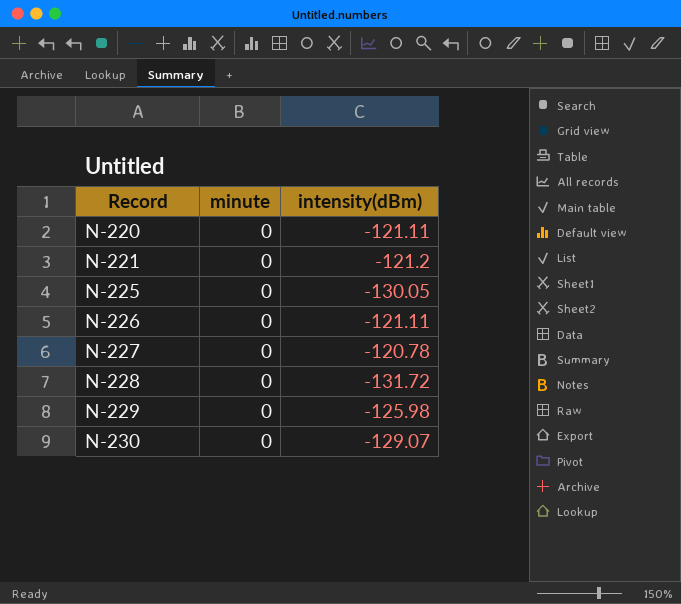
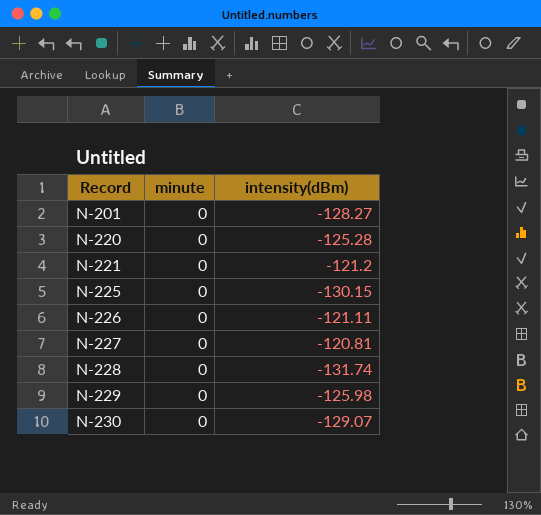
row N-201: none -> 0 | -128.27
N-220 | intensity(dBm): -121.11 -> -125.28
N-225 | intensity(dBm): -130.05 -> -130.15
N-227 | intensity(dBm): -120.78 -> -120.81
N-228 | intensity(dBm): -131.72 -> -131.74

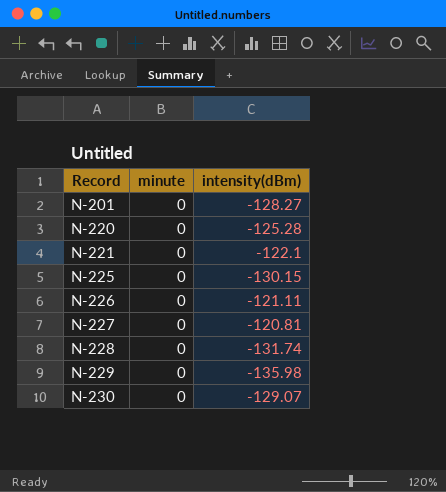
N-221 | intensity(dBm): -121.2 -> -122.1
N-229 | intensity(dBm): -125.98 -> -135.98

